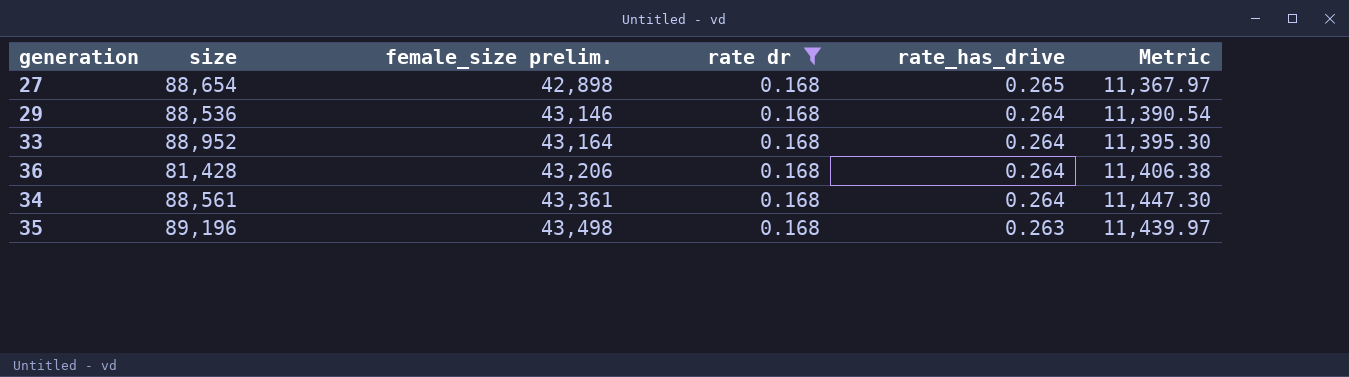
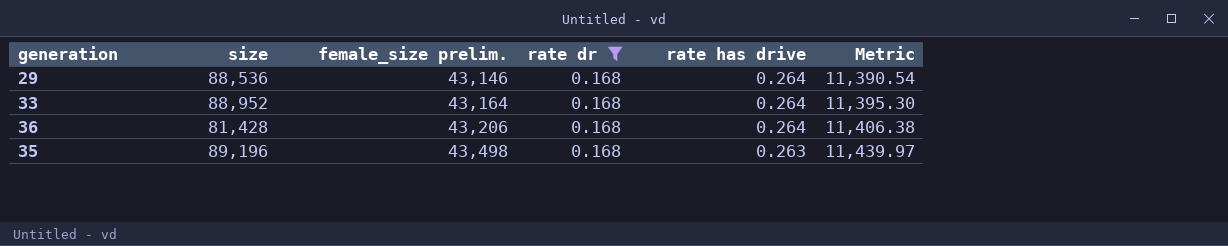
column name: rate_has_drive -> rate has drive
row 27: 88,654 | 42,898 | 0.168 | 0.265 | 11,367.97 -> none
row 34: 88,561 | 43,361 | 0.168 | 0.264 | 11,447.30 -> none

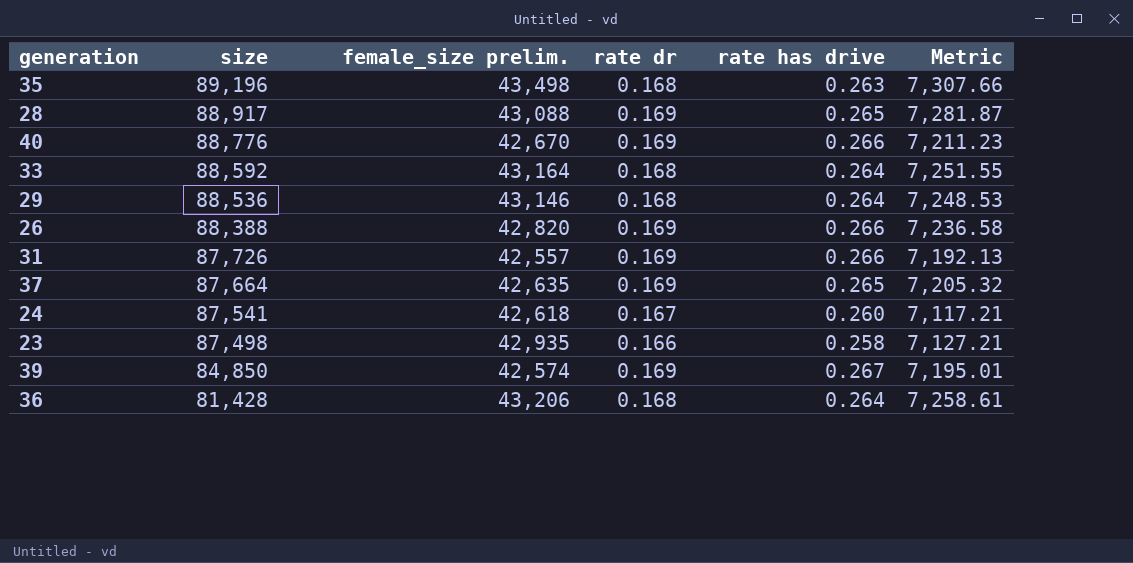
filter: rate dr = 0.168 -> none
row order: female_size prelim. ascending -> size descending
column Metric | formula: [female_size prelim.] * [rate has drive] -> [female_size prelim.] * [rate dr]
33 | size: 88,952 -> 88,592

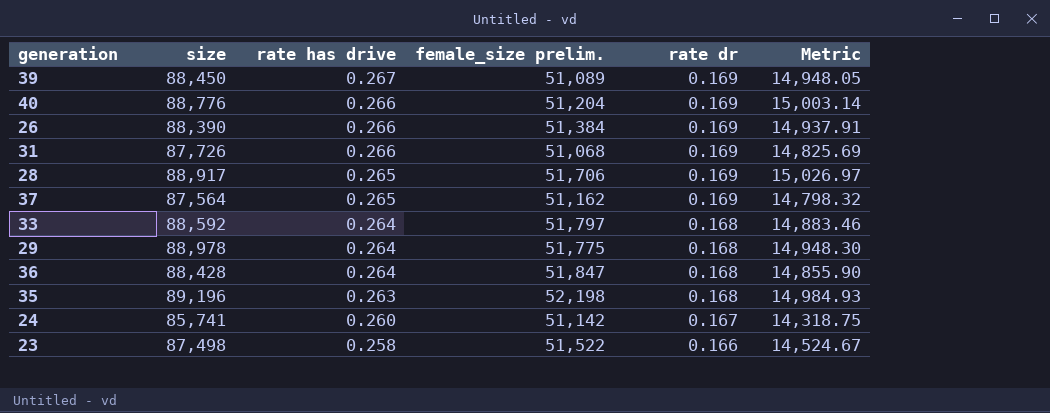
row order: size descending -> rate has drive descending
column rate has drive | position: 5 -> 3
column Metric | formula: [female_size prelim.] * [rate dr] -> [size] * [rate dr]
39 | size: 84,850 -> 88,450
39 | female_size prelim.: 42,574 -> 51,089
40 | female_size prelim.: 42,670 -> 51,204
26 | size: 88,388 -> 88,390
26 | female_size prelim.: 42,820 -> 51,384
31 | female_size prelim.: 42,557 -> 51,068
28 | female_size prelim.: 43,088 -> 51,706
37 | size: 87,664 -> 87,564
37 | female_size prelim.: 42,635 -> 51,162
33 | female_size prelim.: 43,164 -> 51,797
29 | size: 88,536 -> 88,978
29 | female_size prelim.: 43,146 -> 51,775
36 | size: 81,428 -> 88,428
36 | female_size prelim.: 43,206 -> 51,847
35 | female_size prelim.: 43,498 -> 52,198
24 | size: 87,541 -> 85,741
24 | female_size prelim.: 42,618 -> 51,142
23 | female_size prelim.: 42,935 -> 51,522

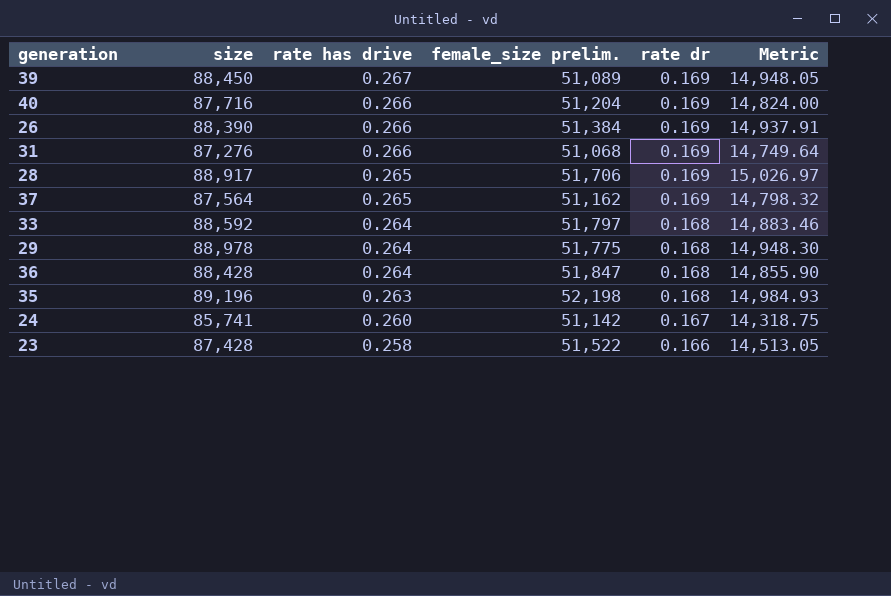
40 | size: 88,776 -> 87,716
40 | Metric: 15,003.14 -> 14,824.00
31 | size: 87,726 -> 87,276
31 | Metric: 14,825.69 -> 14,749.64
23 | size: 87,498 -> 87,428
23 | Metric: 14,524.67 -> 14,513.05

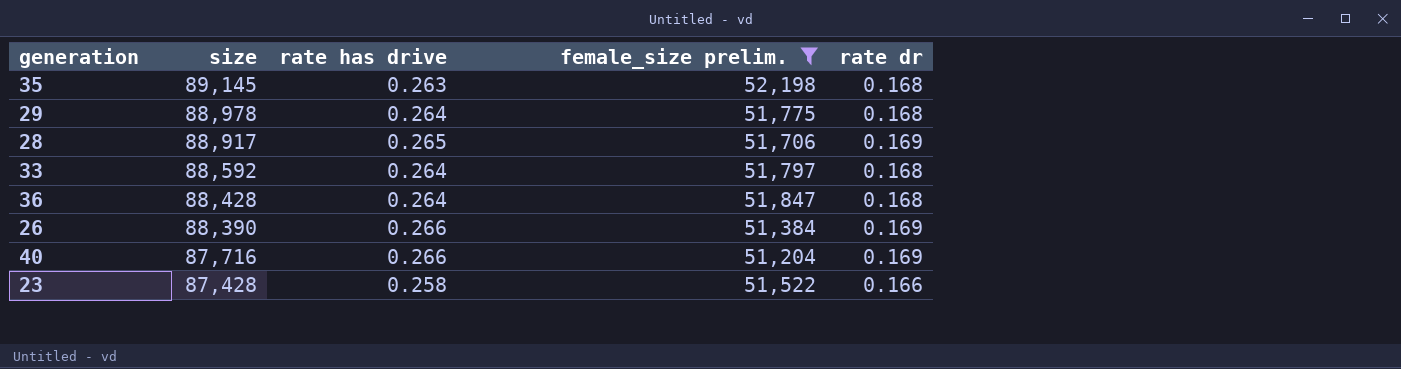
filter: none -> female_size prelim. >= 51,204
row order: rate has drive descending -> size descending
column Metric | formula: [size] * [rate dr] -> none
35 | size: 89,196 -> 89,145

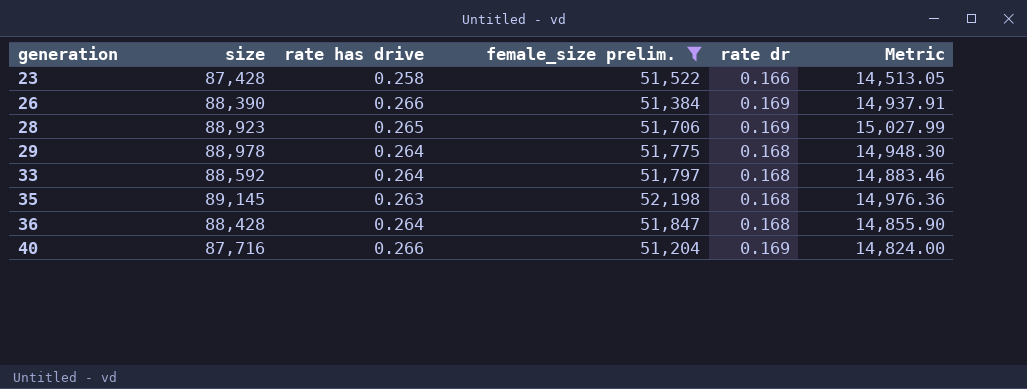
row order: size descending -> generation ascending
column Metric | formula: none -> [size] * [rate dr]
28 | size: 88,917 -> 88,923

